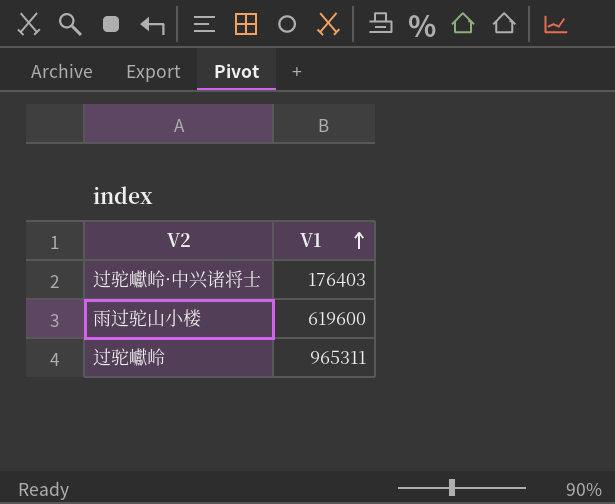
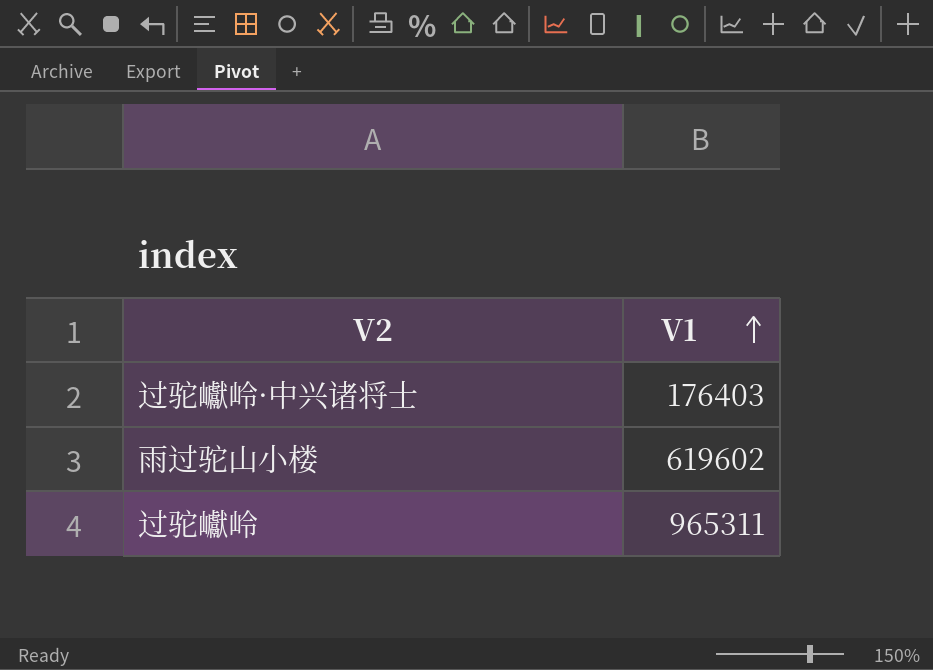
雨过驼山小楼 | V1: 619600 -> 619602

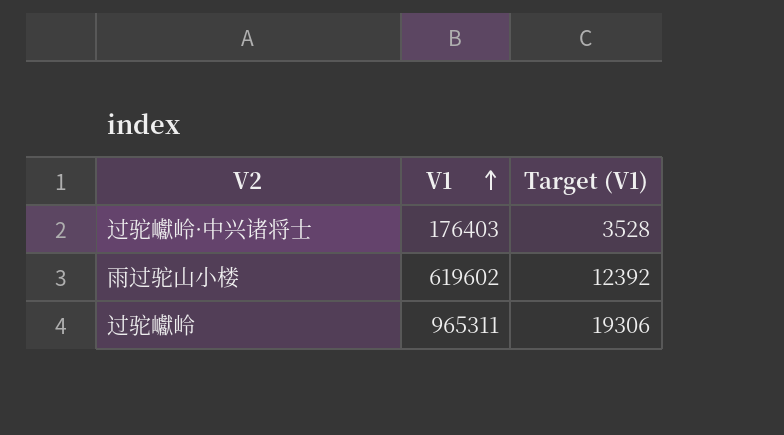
column Target (V1) | formula: none -> [V1] * 0.02

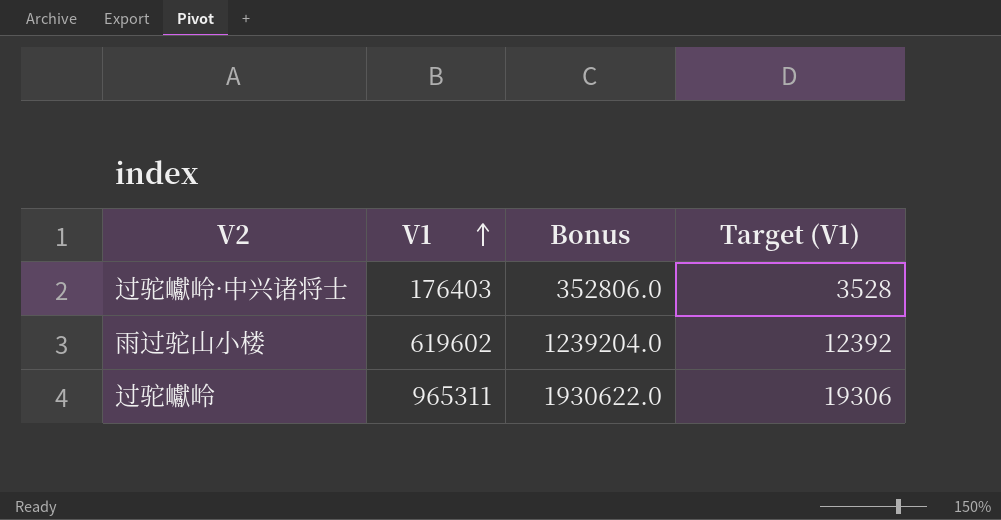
column Bonus | formula: none -> [V1] * 2

